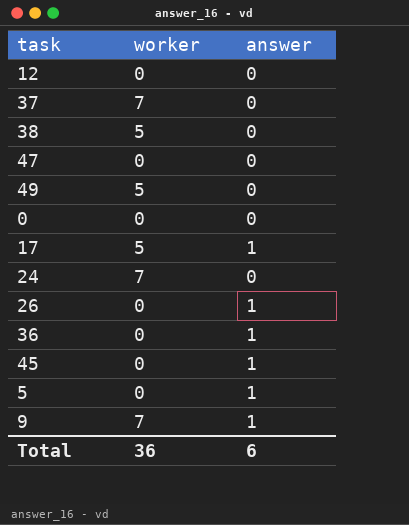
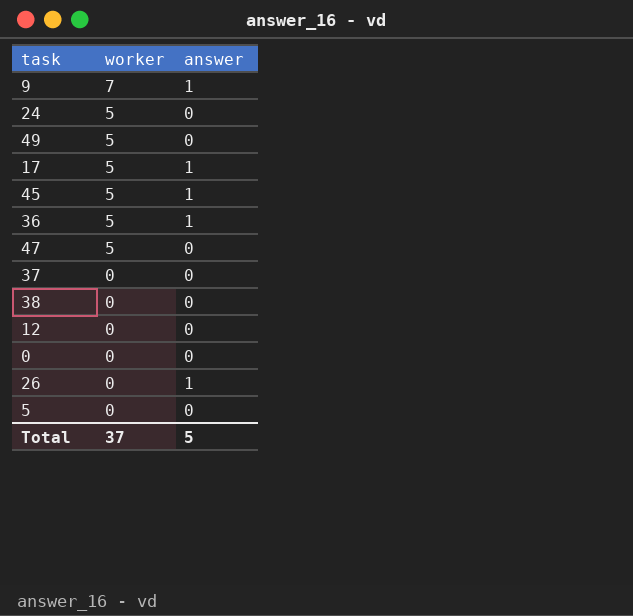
row order: none -> worker descending
24 | worker: 7 -> 5
45 | worker: 0 -> 5
36 | worker: 0 -> 5
47 | worker: 0 -> 5
37 | worker: 7 -> 0
38 | worker: 5 -> 0
5 | answer: 1 -> 0
Total | worker: 36 -> 37
Total | answer: 6 -> 5

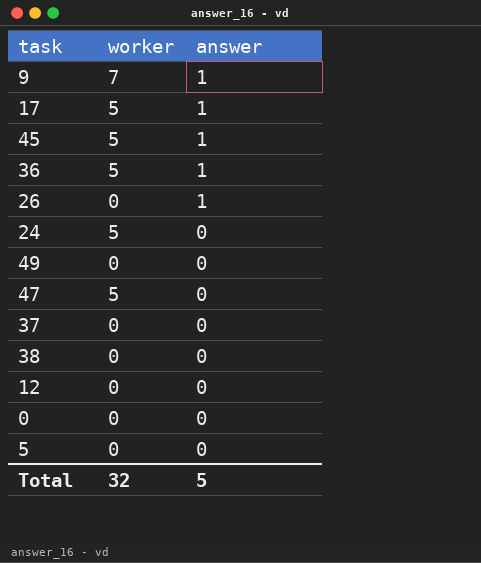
row order: worker descending -> answer descending
49 | worker: 5 -> 0
Total | worker: 37 -> 32

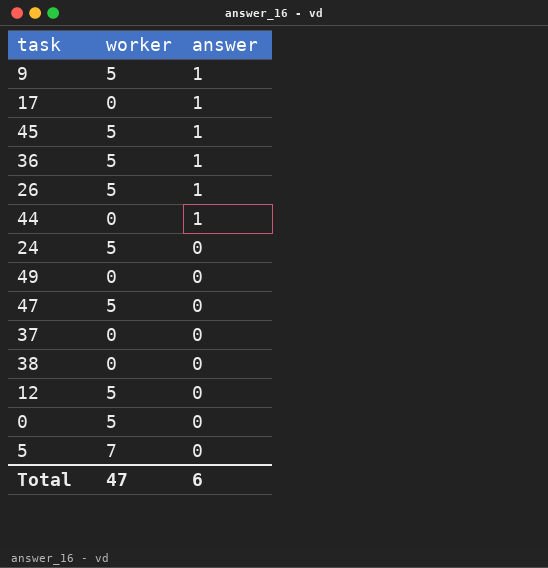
9 | worker: 7 -> 5
17 | worker: 5 -> 0
26 | worker: 0 -> 5
row 44: none -> 0 | 1
12 | worker: 0 -> 5
0 | worker: 0 -> 5
5 | worker: 0 -> 7
Total | worker: 32 -> 47
Total | answer: 5 -> 6

